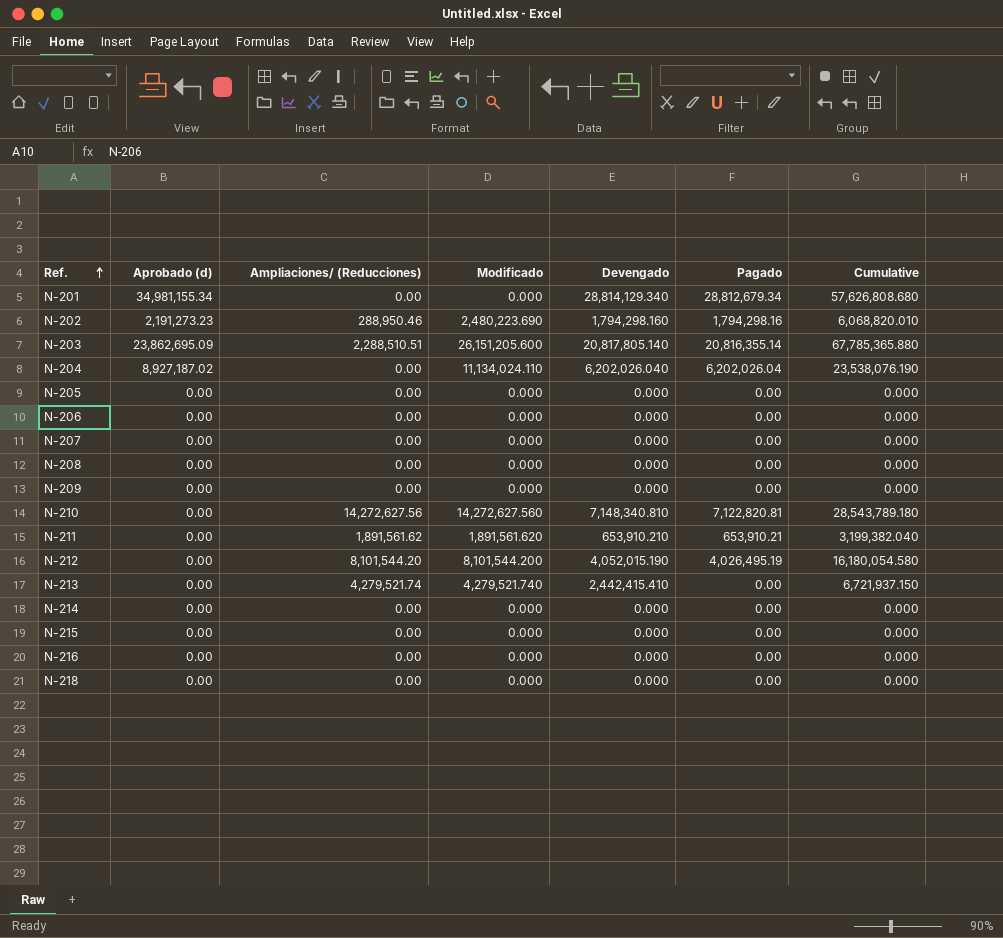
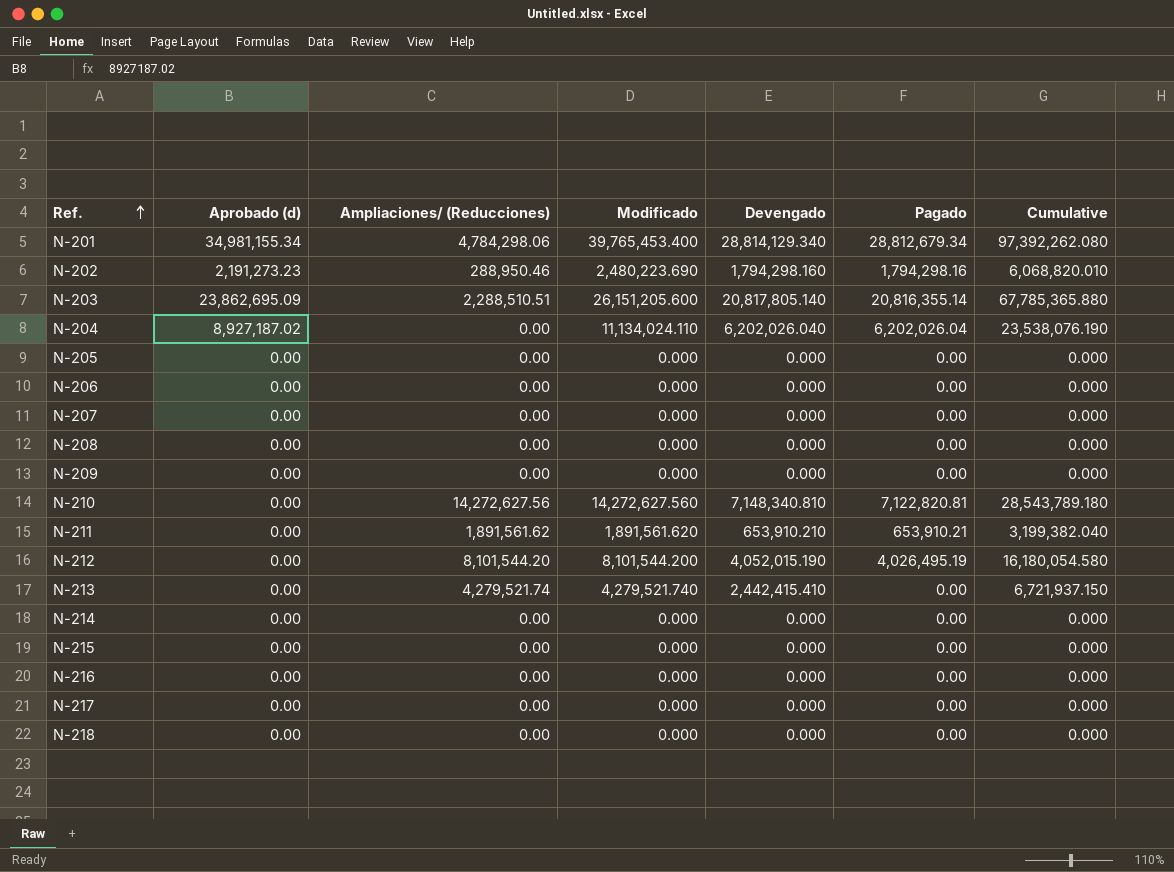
N-201 | Ampliaciones/ (Reducciones): 0.00 -> 4,784,298.06
N-201 | Modificado: 0.000 -> 39,765,453.400
N-201 | Cumulative: 57,626,808.680 -> 97,392,262.080
row N-217: none -> 0.00 | 0.00 | 0.000 | 0.000 | 0.00 | 0.000

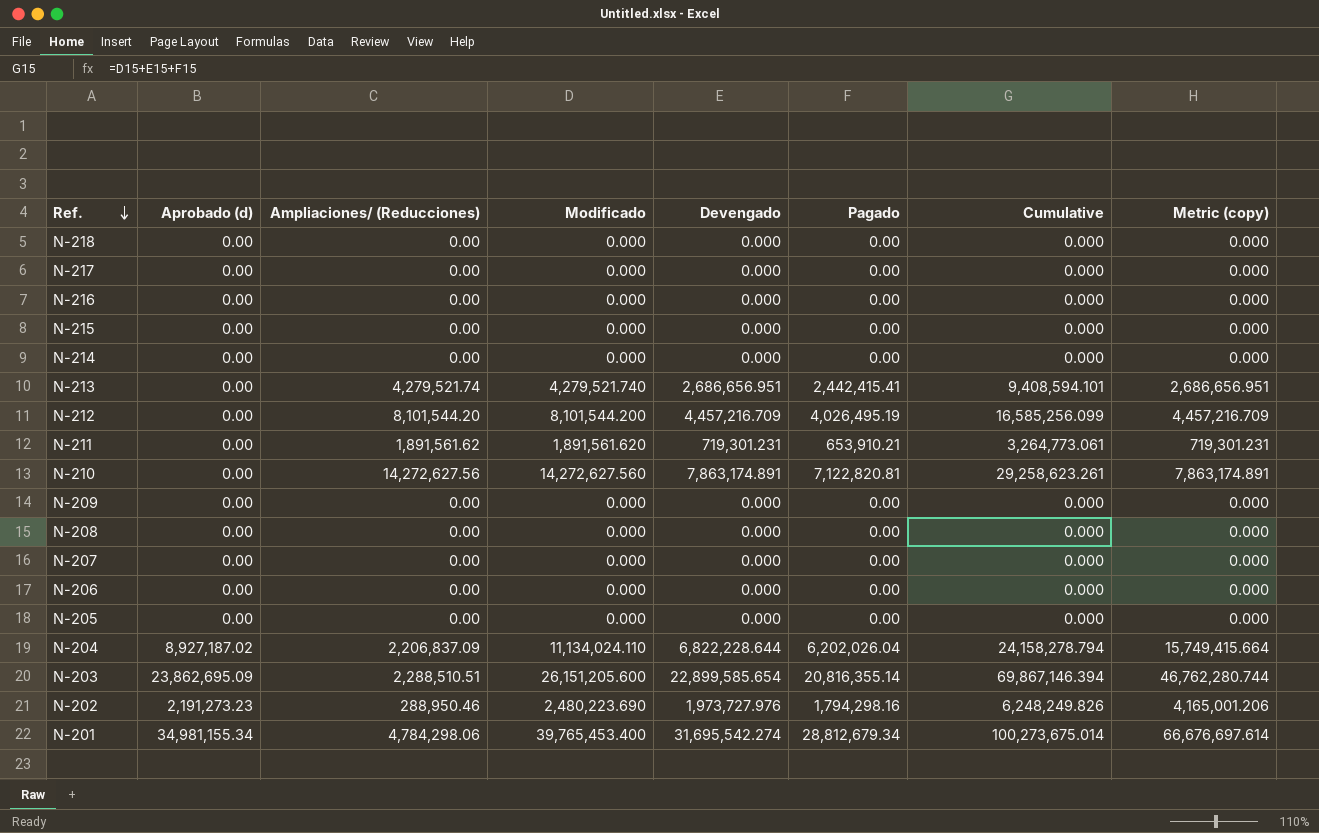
row order: Ref. ascending -> Ref. descending
column Metric (copy) | formula: none -> [Aprobado (d)] + [Devengado]
N-213 | Devengado: 2,442,415.410 -> 2,686,656.951
N-213 | Pagado: 0.00 -> 2,442,415.41
N-213 | Cumulative: 6,721,937.150 -> 9,408,594.101
N-212 | Devengado: 4,052,015.190 -> 4,457,216.709
N-212 | Cumulative: 16,180,054.580 -> 16,585,256.099
N-211 | Devengado: 653,910.210 -> 719,301.231
N-211 | Cumulative: 3,199,382.040 -> 3,264,773.061
N-210 | Devengado: 7,148,340.810 -> 7,863,174.891
N-210 | Cumulative: 28,543,789.180 -> 29,258,623.261
N-204 | Ampliaciones/ (Reducciones): 0.00 -> 2,206,837.09
N-204 | Devengado: 6,202,026.040 -> 6,822,228.644
N-204 | Cumulative: 23,538,076.190 -> 24,158,278.794
N-203 | Devengado: 20,817,805.140 -> 22,899,585.654
N-203 | Cumulative: 67,785,365.880 -> 69,867,146.394
N-202 | Devengado: 1,794,298.160 -> 1,973,727.976
N-202 | Cumulative: 6,068,820.010 -> 6,248,249.826
N-201 | Devengado: 28,814,129.340 -> 31,695,542.274
N-201 | Cumulative: 97,392,262.080 -> 100,273,675.014

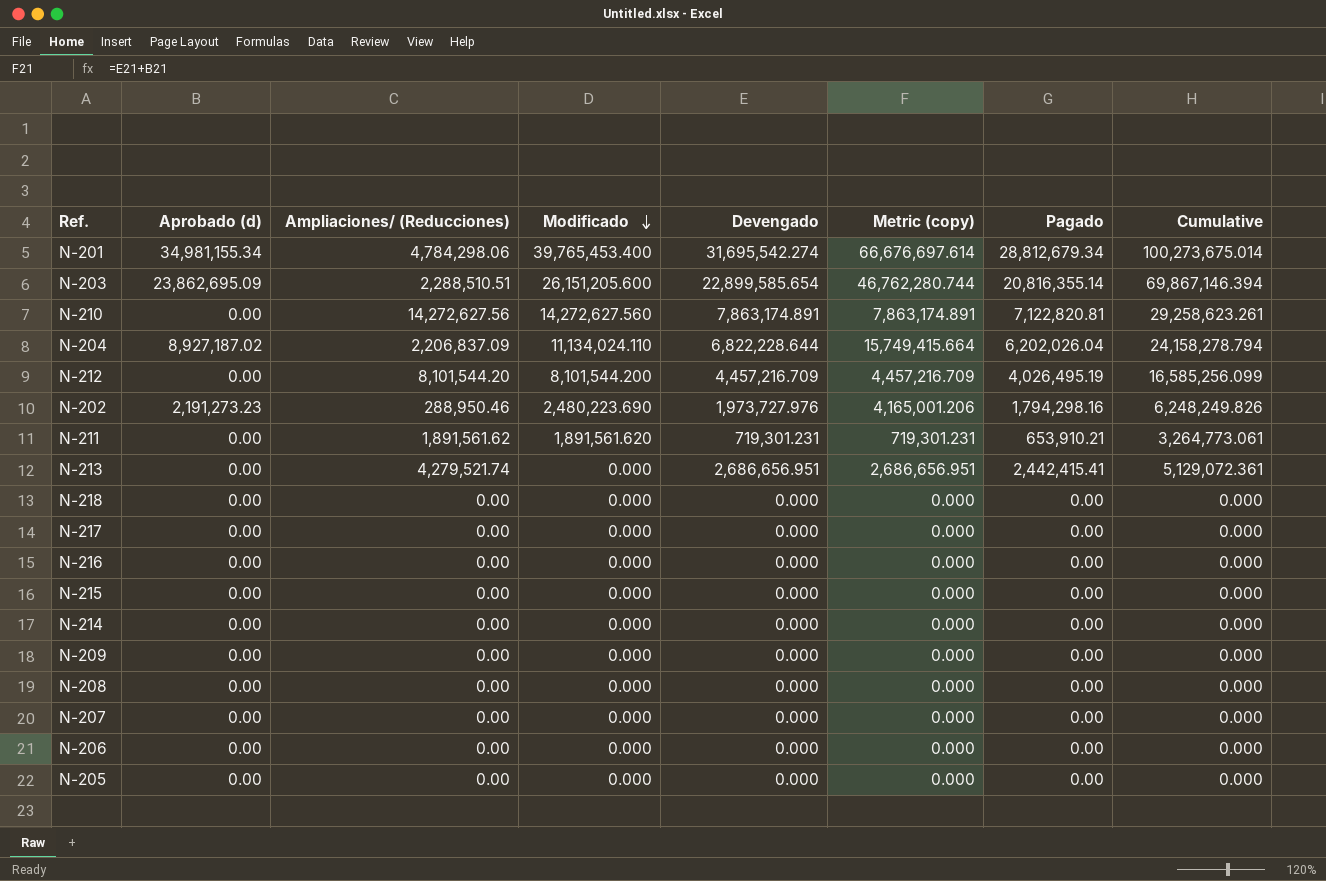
row order: Ref. descending -> Modificado descending
column Metric (copy) | position: 8 -> 6
N-213 | Modificado: 4,279,521.740 -> 0.000
N-213 | Cumulative: 9,408,594.101 -> 5,129,072.361

